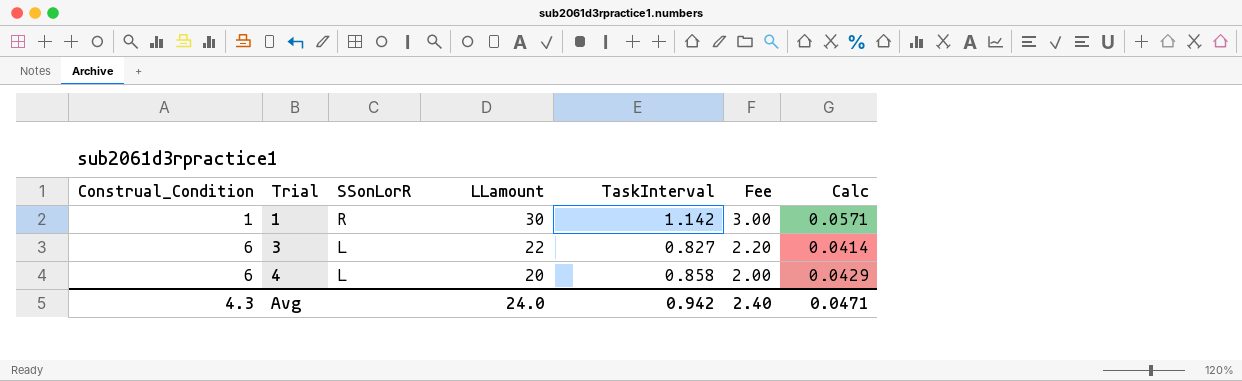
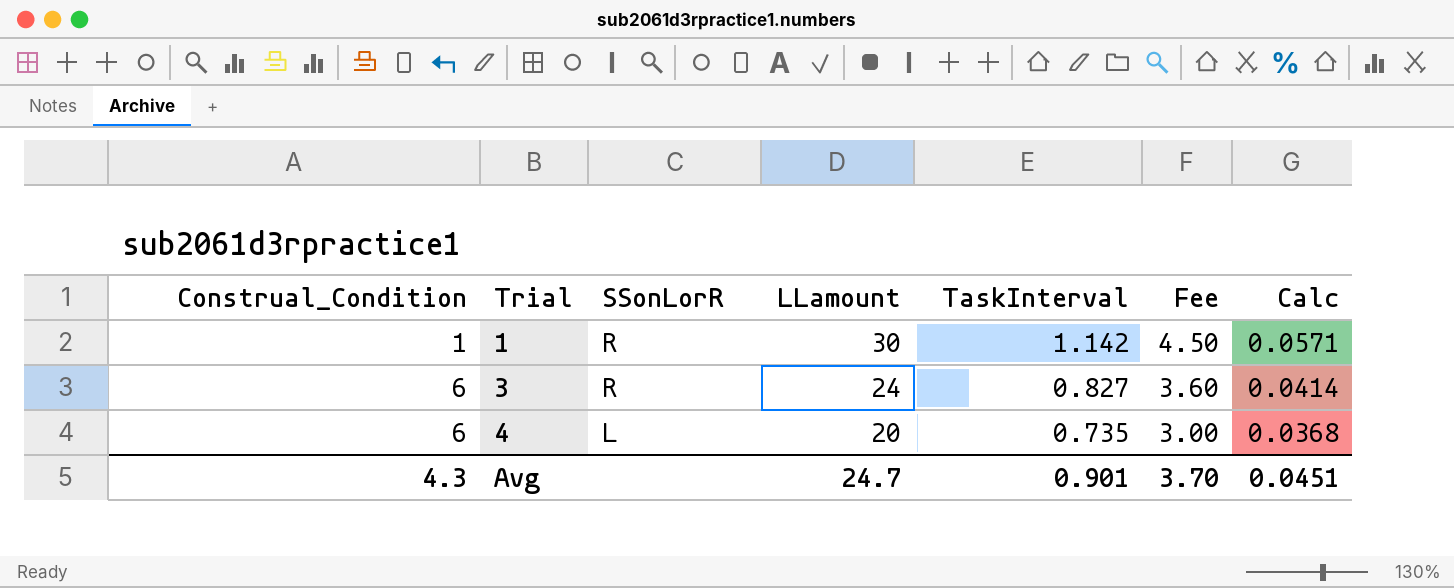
column Fee | formula: [LLamount] * 0.1 -> [LLamount] * 0.15
3 | SSonLorR: L -> R
3 | LLamount: 22 -> 24
4 | TaskInterval: 0.858 -> 0.735
4 | Calc: 0.0429 -> 0.0368
Avg | LLamount: 24.0 -> 24.7
Avg | TaskInterval: 0.942 -> 0.901
Avg | Fee: 2.40 -> 3.70
Avg | Calc: 0.0471 -> 0.0451

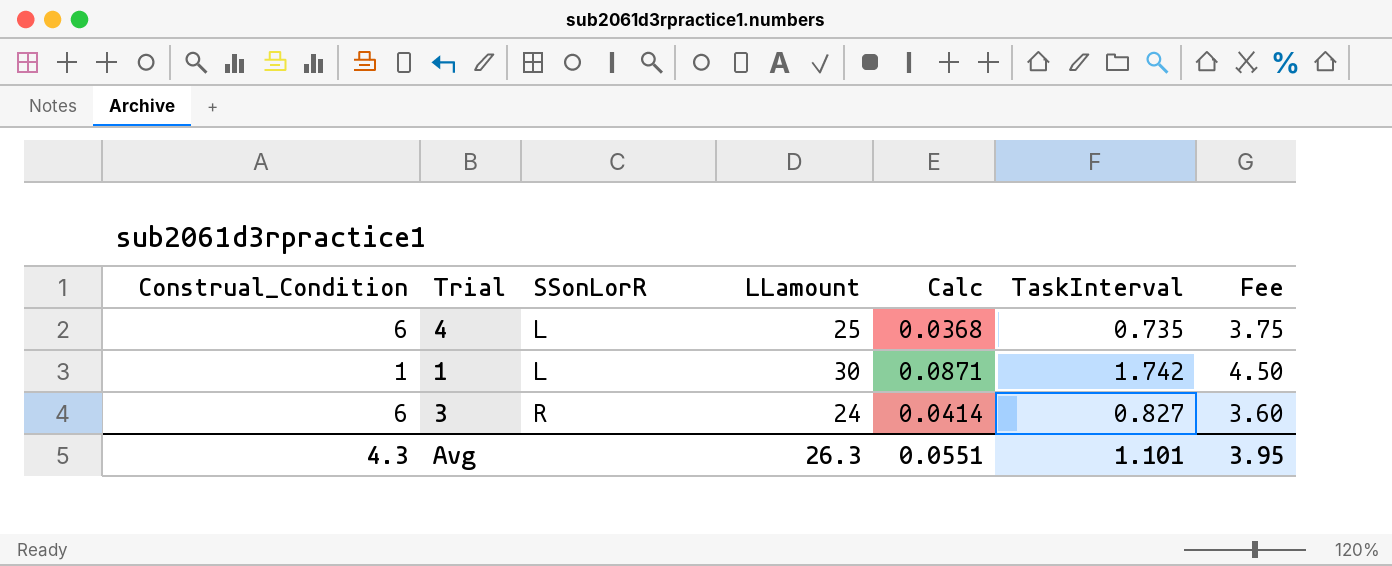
row order: Construal_Condition ascending -> SSonLorR ascending
column Calc | position: 7 -> 5
4 | LLamount: 20 -> 25
4 | Fee: 3.00 -> 3.75
1 | SSonLorR: R -> L
1 | Calc: 0.0571 -> 0.0871
1 | TaskInterval: 1.142 -> 1.742
Avg | LLamount: 24.7 -> 26.3
Avg | Calc: 0.0451 -> 0.0551
Avg | TaskInterval: 0.901 -> 1.101
Avg | Fee: 3.70 -> 3.95

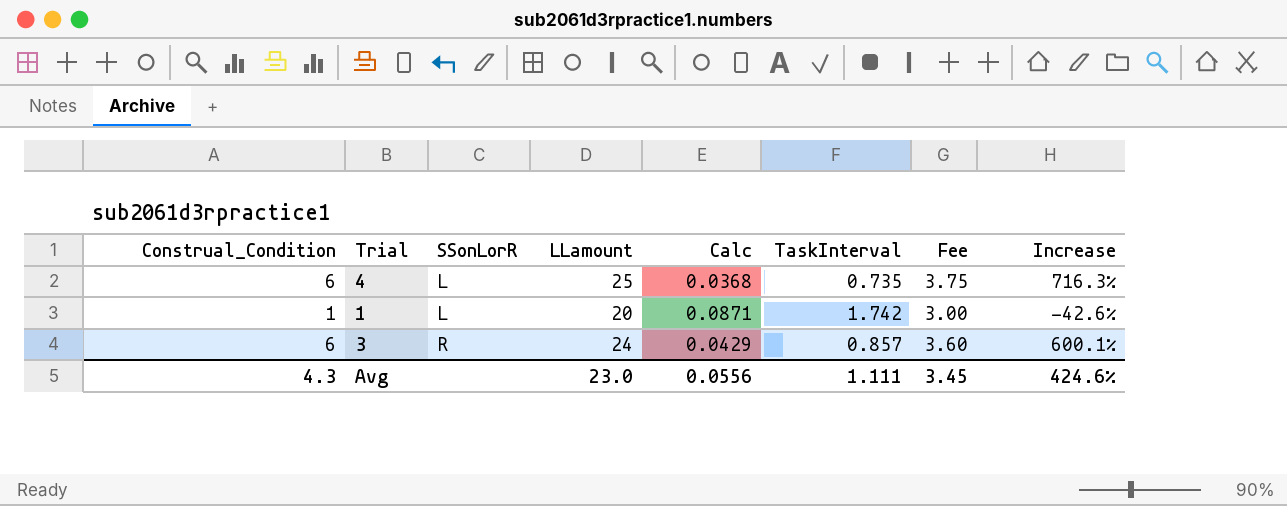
column Increase | formula: none -> ([Construal_Condition] - [TaskInterval]) / [TaskInterval]
1 | LLamount: 30 -> 20
1 | Fee: 4.50 -> 3.00
3 | Calc: 0.0414 -> 0.0429
3 | TaskInterval: 0.827 -> 0.857
Avg | LLamount: 26.3 -> 23.0
Avg | Calc: 0.0551 -> 0.0556
Avg | TaskInterval: 1.101 -> 1.111
Avg | Fee: 3.95 -> 3.45

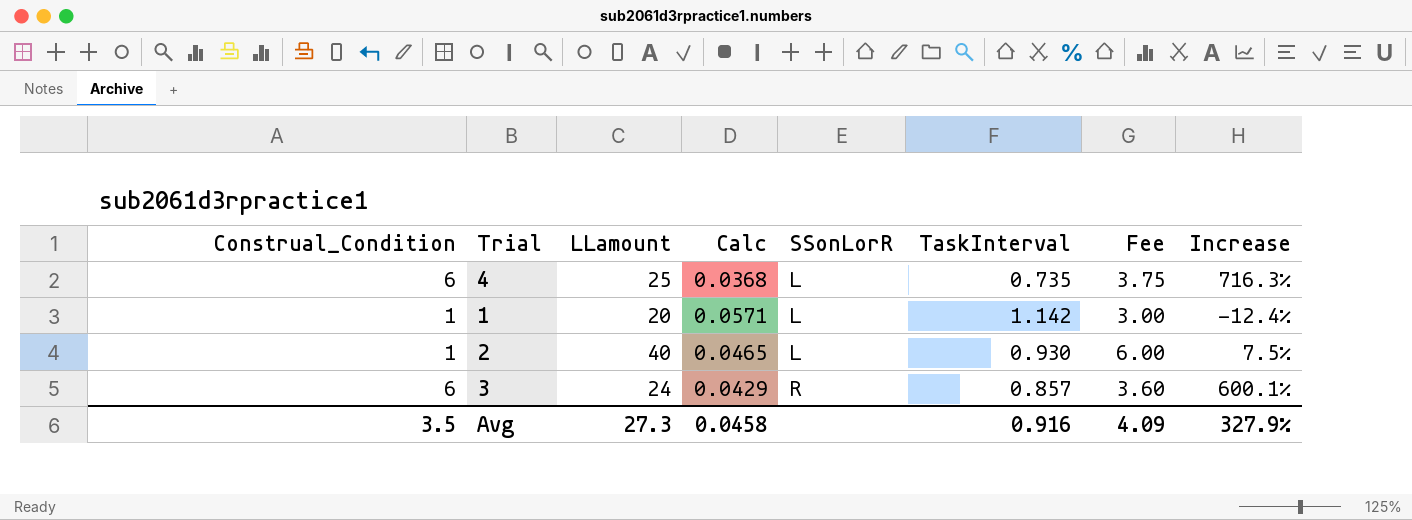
column SSonLorR | position: 3 -> 5
1 | Calc: 0.0871 -> 0.0571
1 | TaskInterval: 1.742 -> 1.142
1 | Increase: -42.6% -> -12.4%
row 2: none -> 1 | 40 | 0.0465 | L | 0.930 | 6.00 | 7.5%
Avg | Construal_Condition: 4.3 -> 3.5
Avg | LLamount: 23.0 -> 27.3
Avg | Calc: 0.0556 -> 0.0458
Avg | TaskInterval: 1.111 -> 0.916
Avg | Fee: 3.45 -> 4.09
Avg | Increase: 424.6% -> 327.9%

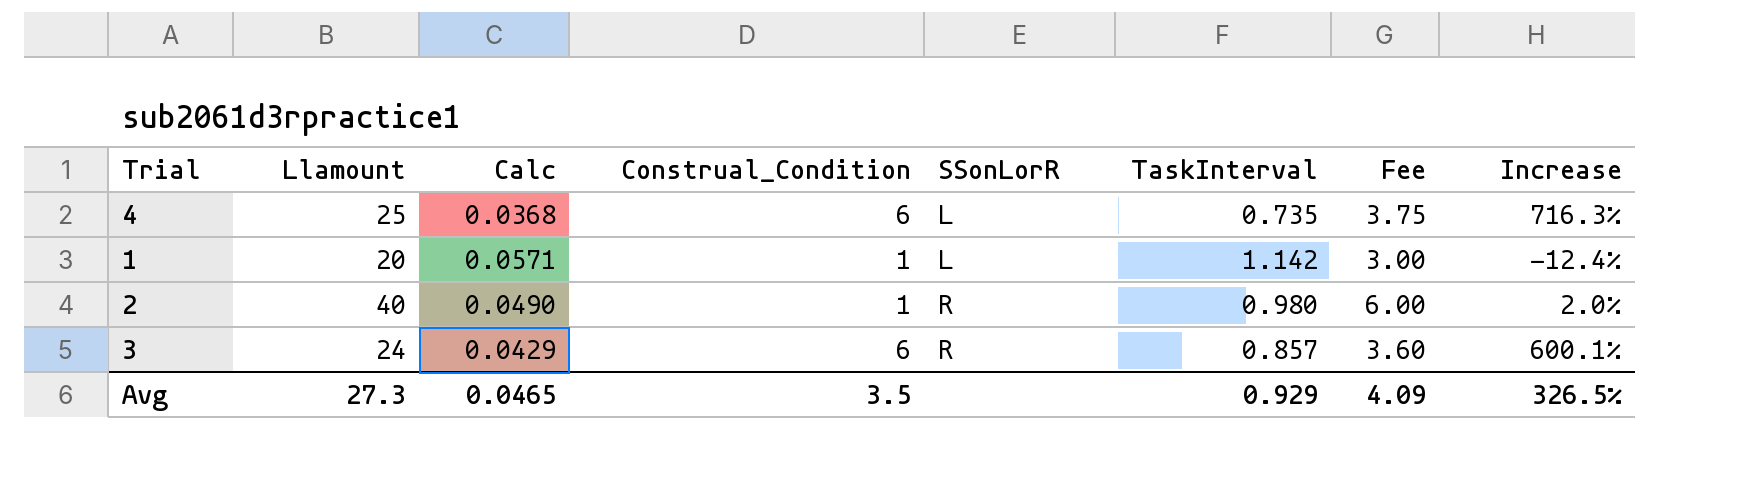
column name: LLamount -> Llamount
column Construal_Condition | position: 1 -> 4
2 | Calc: 0.0465 -> 0.0490
2 | SSonLorR: L -> R
2 | TaskInterval: 0.930 -> 0.980
2 | Increase: 7.5% -> 2.0%
Avg | Calc: 0.0458 -> 0.0465
Avg | TaskInterval: 0.916 -> 0.929
Avg | Increase: 327.9% -> 326.5%

